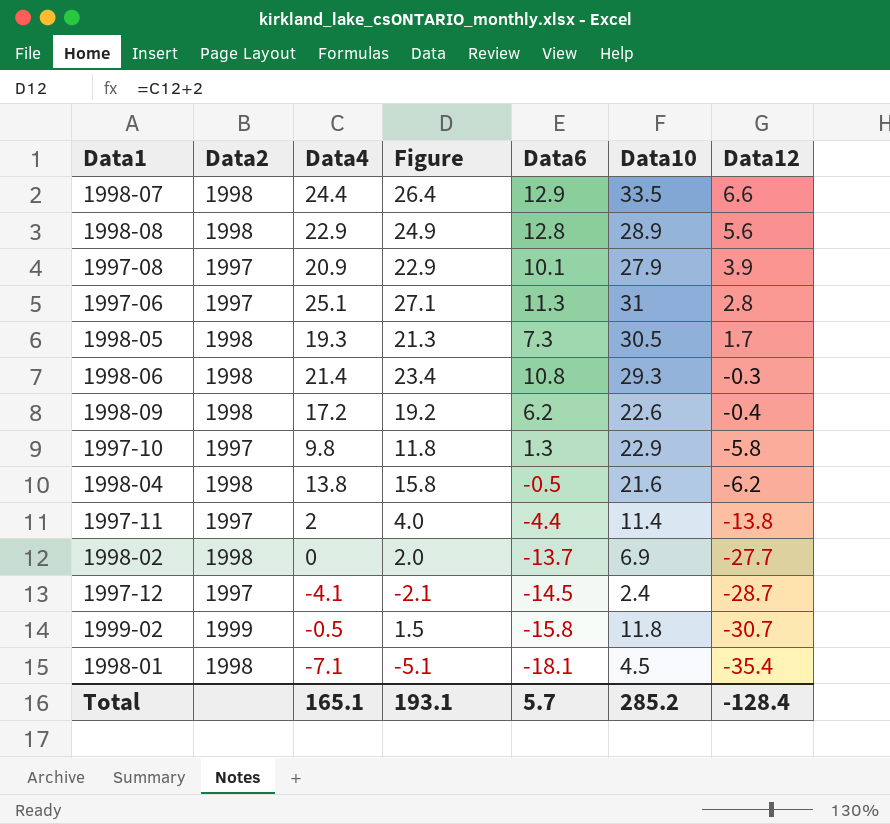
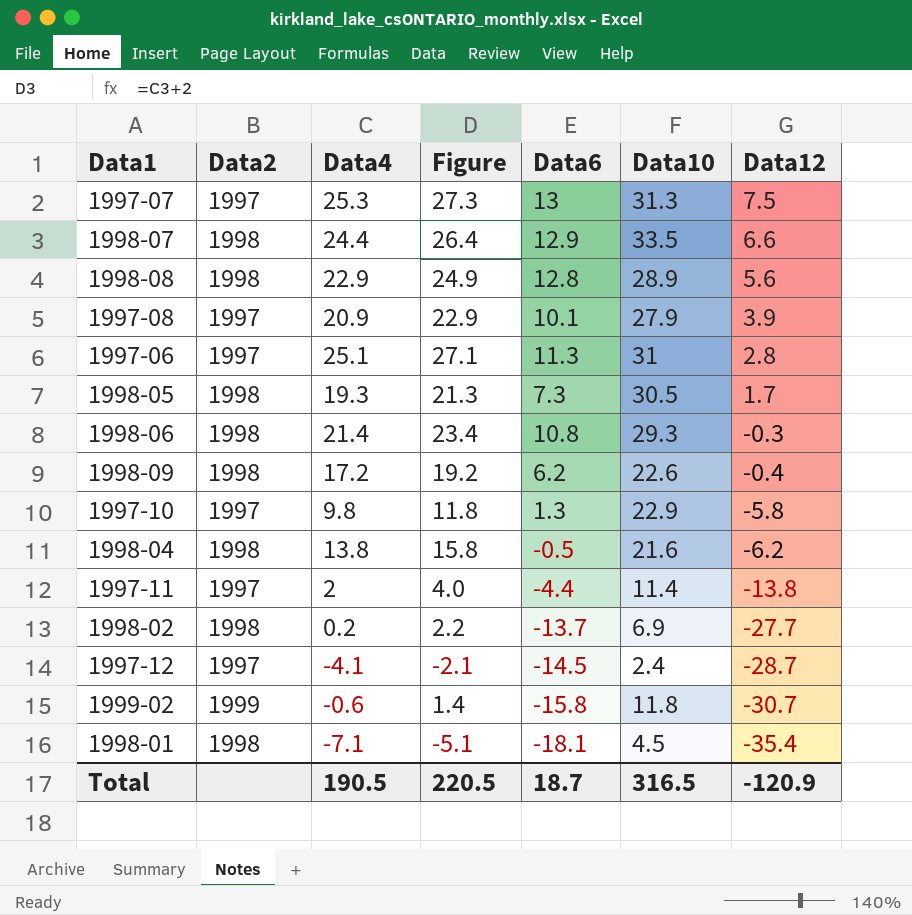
row 1997-07: none -> 1997 | 25.3 | 27.3 | 13 | 31.3 | 7.5
1998-02 | Data4: 0 -> 0.2
1998-02 | Figure: 2.0 -> 2.2
1999-02 | Data4: -0.5 -> -0.6
1999-02 | Figure: 1.5 -> 1.4
Total | Data4: 165.1 -> 190.5
Total | Figure: 193.1 -> 220.5
Total | Data6: 5.7 -> 18.7
Total | Data10: 285.2 -> 316.5
Total | Data12: -128.4 -> -120.9

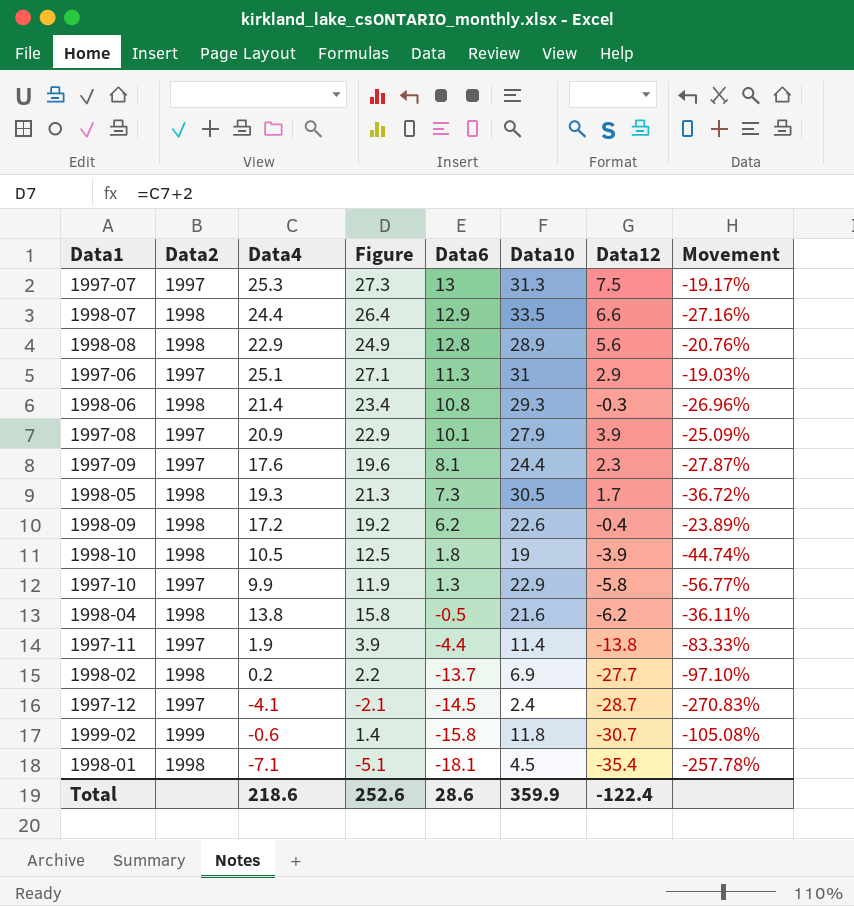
row order: Data12 descending -> Data6 descending
column Movement | formula: none -> ([Data4] - [Data10]) / [Data10]
1997-06 | Data12: 2.8 -> 2.9
row 1997-09: none -> 1997 | 17.6 | 19.6 | 8.1 | 24.4 | 2.3 | -27.87%
row 1998-10: none -> 1998 | 10.5 | 12.5 | 1.8 | 19 | -3.9 | -44.74%
1997-10 | Data4: 9.8 -> 9.9
1997-10 | Figure: 11.8 -> 11.9
1997-11 | Data4: 2 -> 1.9
1997-11 | Figure: 4.0 -> 3.9
Total | Data4: 190.5 -> 218.6
Total | Figure: 220.5 -> 252.6
Total | Data6: 18.7 -> 28.6
Total | Data10: 316.5 -> 359.9
Total | Data12: -120.9 -> -122.4

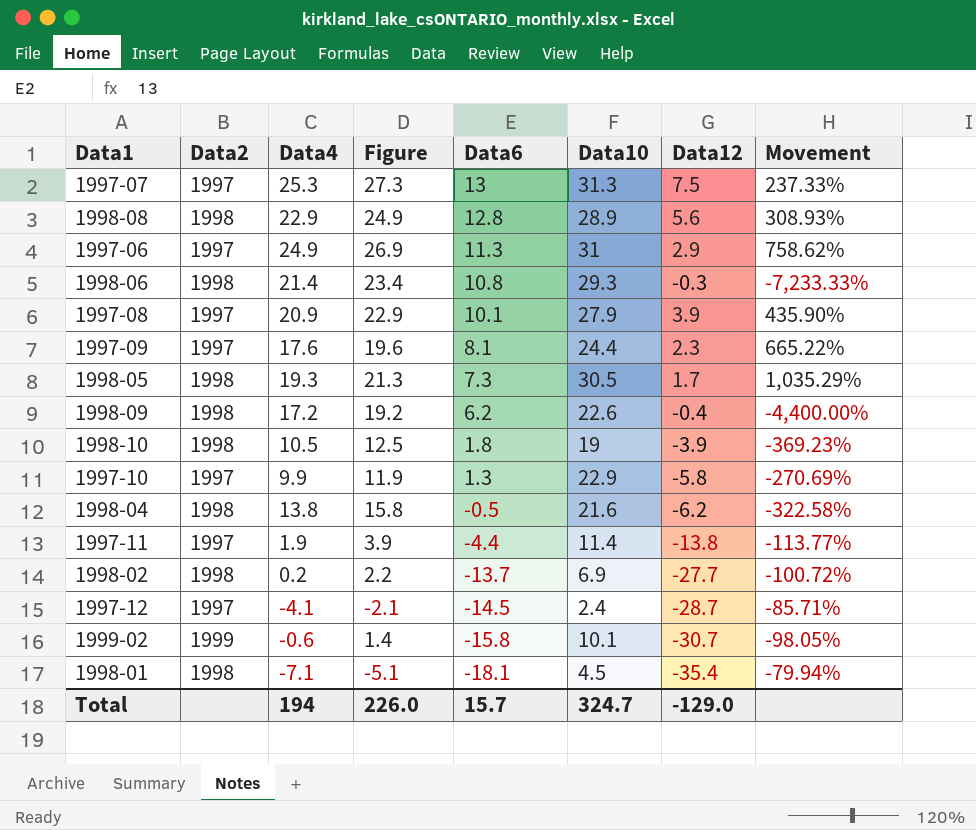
column Movement | formula: ([Data4] - [Data10]) / [Data10] -> ([Data4] - [Data12]) / [Data12]
row 1998-07: 1998 | 24.4 | 26.4 | 12.9 | 33.5 | 6.6 | -27.16% -> none
1997-06 | Data4: 25.1 -> 24.9
1997-06 | Figure: 27.1 -> 26.9
1999-02 | Data10: 11.8 -> 10.1
Total | Data4: 218.6 -> 194
Total | Figure: 252.6 -> 226.0
Total | Data6: 28.6 -> 15.7
Total | Data10: 359.9 -> 324.7
Total | Data12: -122.4 -> -129.0

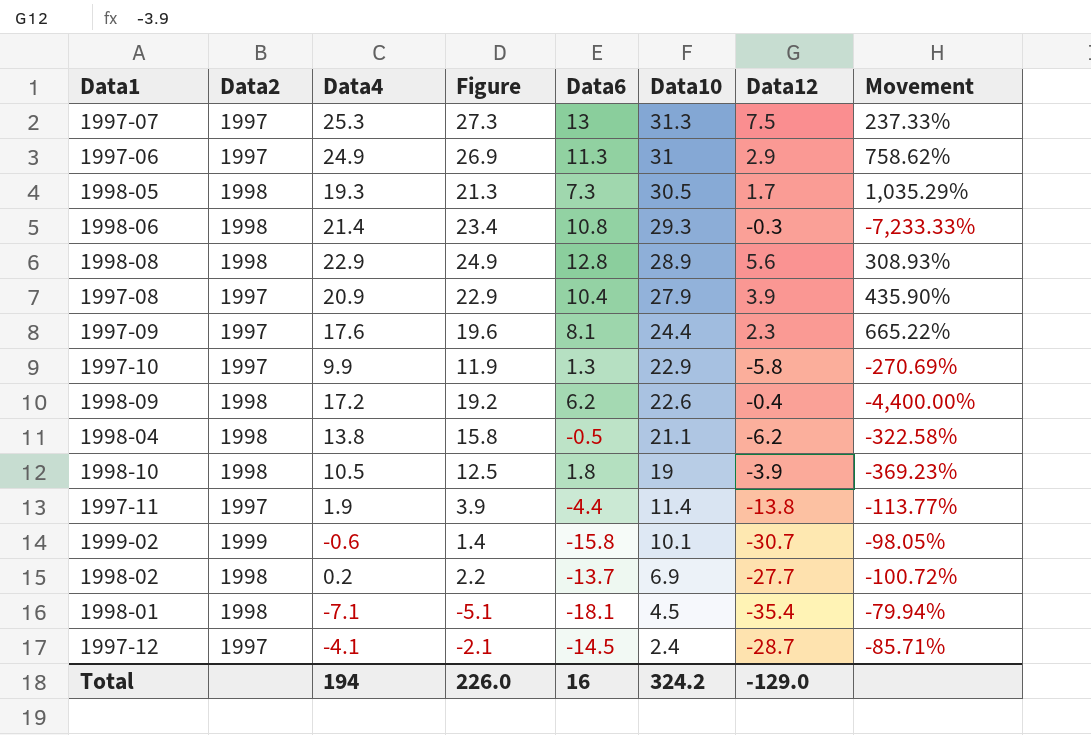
row order: Data6 descending -> Data10 descending
1997-08 | Data6: 10.1 -> 10.4
1998-04 | Data10: 21.6 -> 21.1
Total | Data6: 15.7 -> 16
Total | Data10: 324.7 -> 324.2

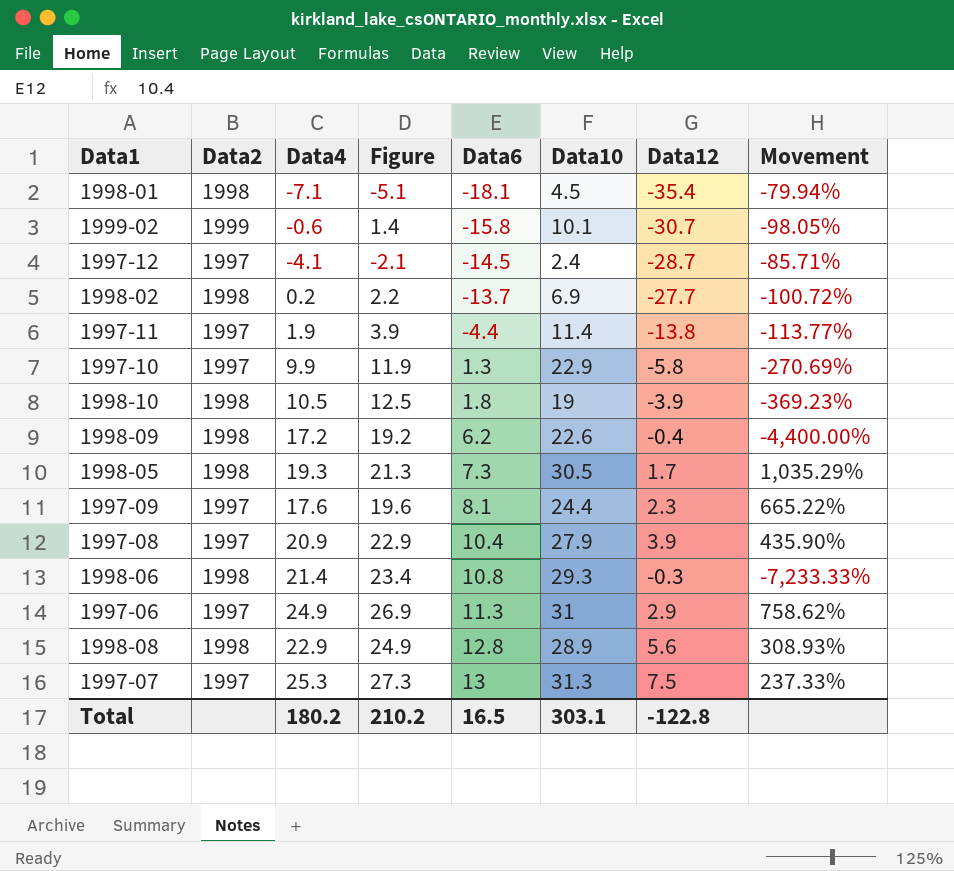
row order: Data10 descending -> Data6 ascending
row 1998-04: 1998 | 13.8 | 15.8 | -0.5 | 21.1 | -6.2 | -322.58% -> none
Total | Data4: 194 -> 180.2
Total | Figure: 226.0 -> 210.2
Total | Data6: 16 -> 16.5
Total | Data10: 324.2 -> 303.1
Total | Data12: -129.0 -> -122.8

